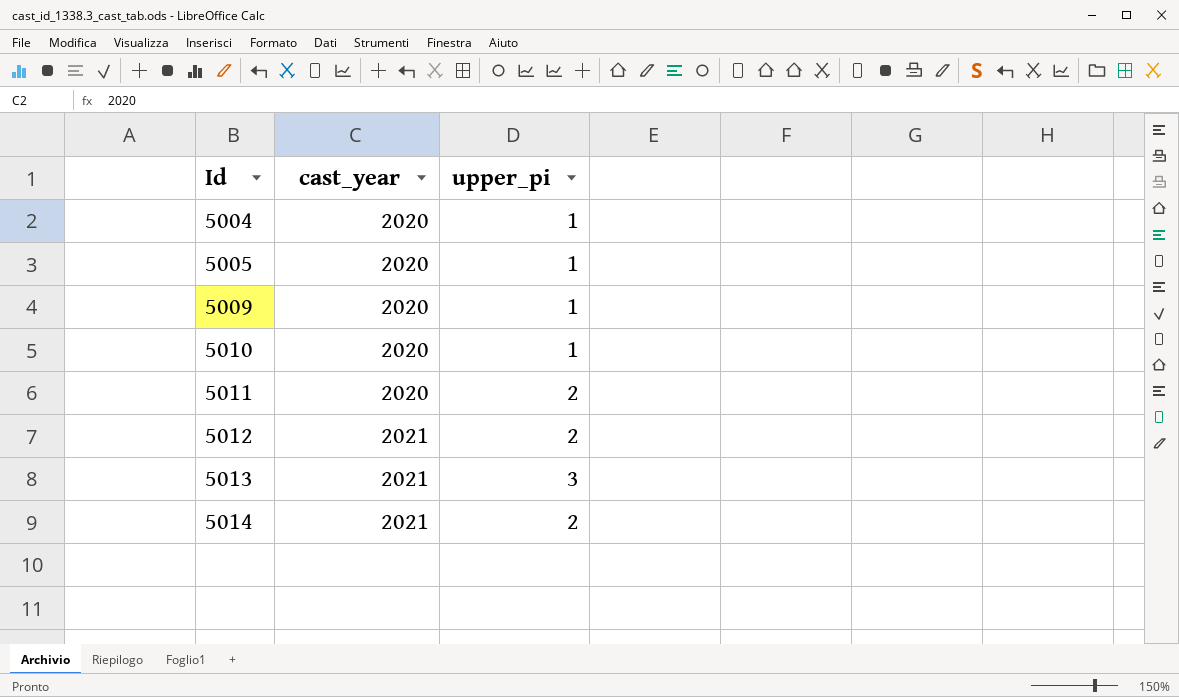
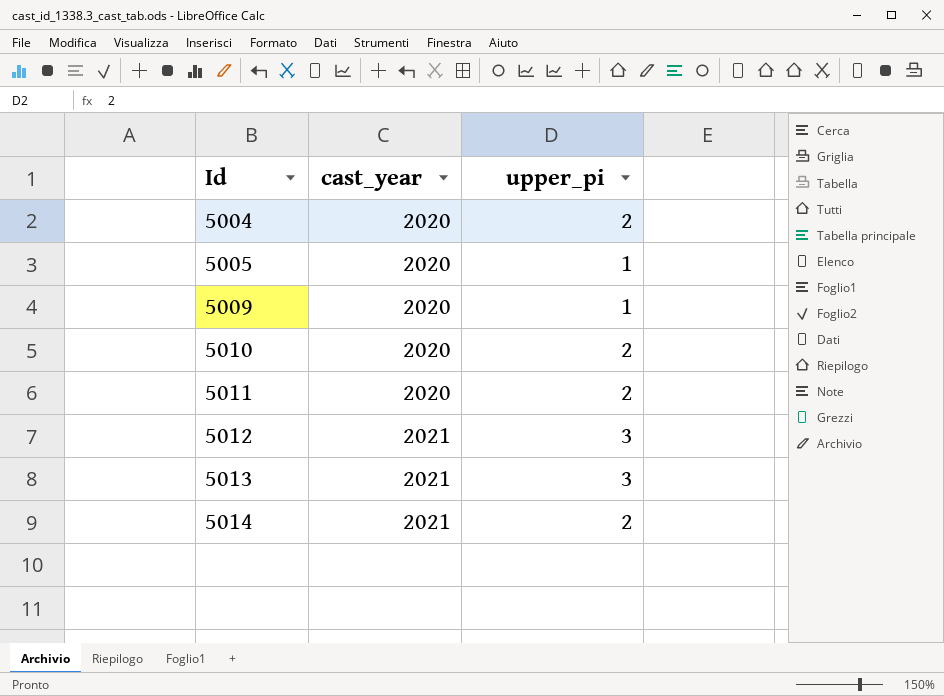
5004 | upper_pi: 1 -> 2
5010 | upper_pi: 1 -> 2
5012 | upper_pi: 2 -> 3

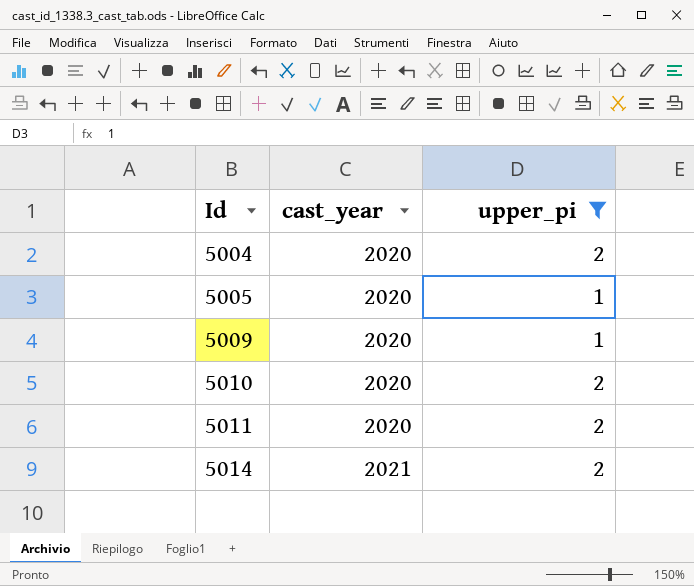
filter: none -> upper_pi != 3

